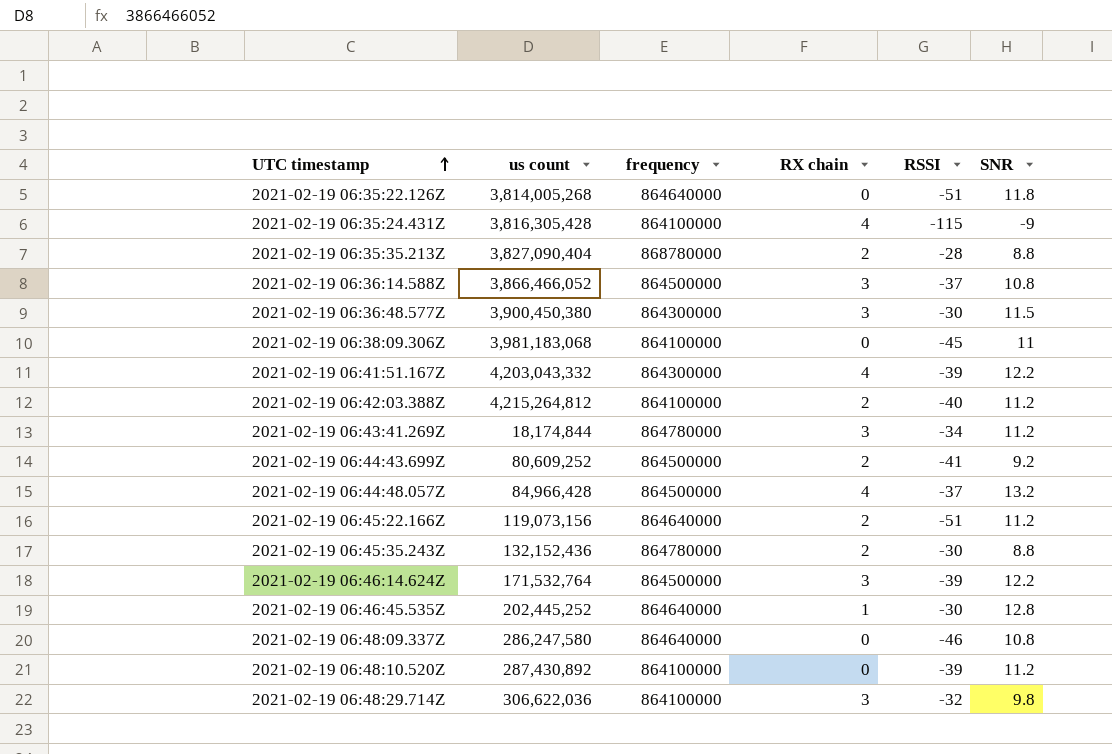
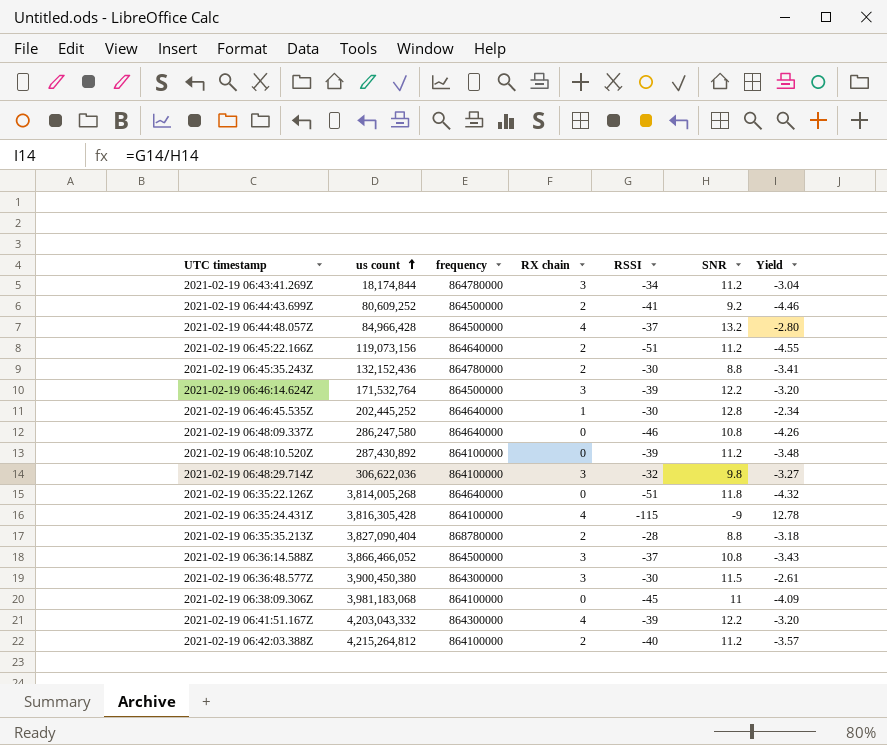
row order: UTC timestamp ascending -> us count ascending
column Yield | formula: none -> [RSSI] / [SNR]

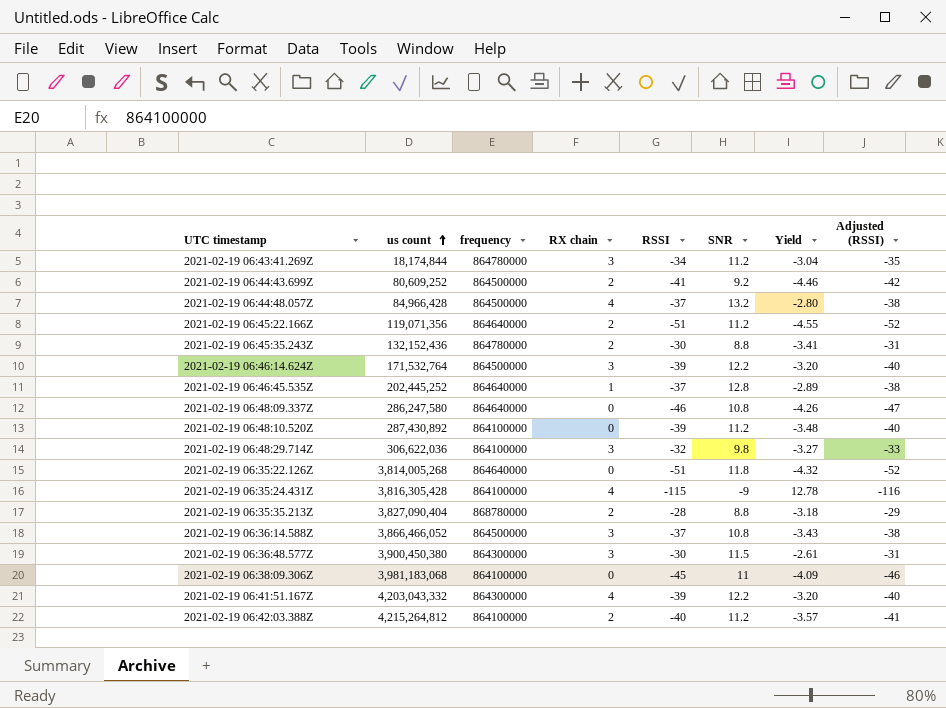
column Adjusted (RSSI) | formula: none -> [RSSI] - 1
2021-02-19 06:45:22.166Z | us count: 119,073,156 -> 119,071,356
2021-02-19 06:46:45.535Z | RSSI: -30 -> -37
2021-02-19 06:46:45.535Z | Yield: -2.34 -> -2.89

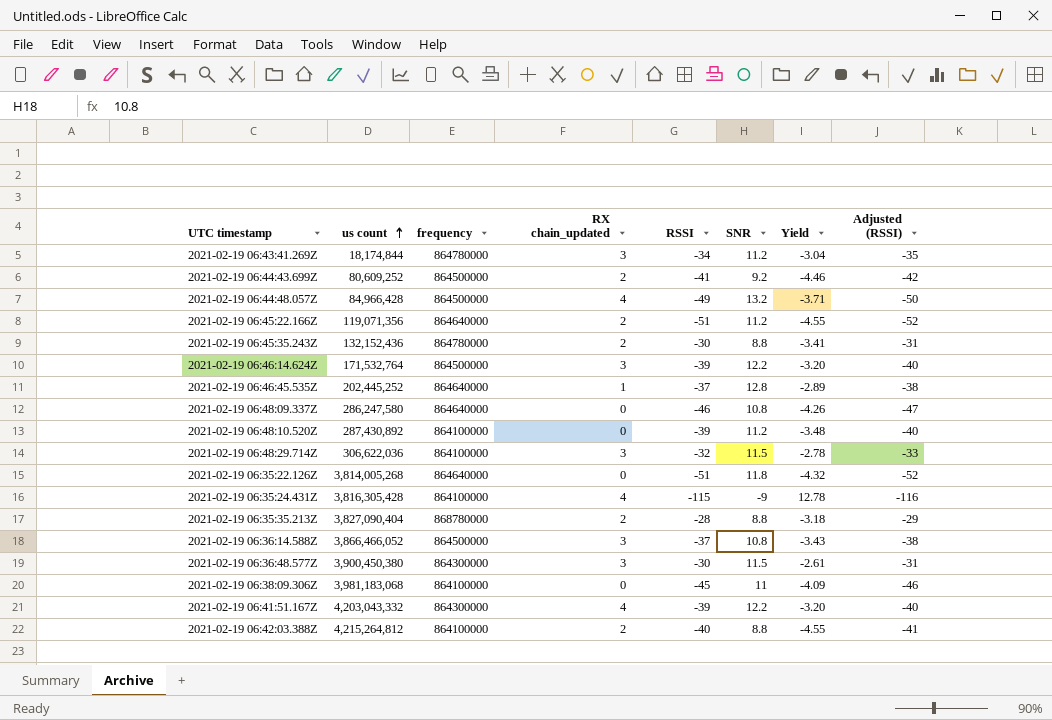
column name: RX chain -> RX chain_updated
2021-02-19 06:44:48.057Z | RSSI: -37 -> -49
2021-02-19 06:44:48.057Z | Yield: -2.80 -> -3.71
2021-02-19 06:44:48.057Z | Adjusted (RSSI): -38 -> -50
2021-02-19 06:48:29.714Z | SNR: 9.8 -> 11.5
2021-02-19 06:48:29.714Z | Yield: -3.27 -> -2.78
2021-02-19 06:42:03.388Z | SNR: 11.2 -> 8.8
2021-02-19 06:42:03.388Z | Yield: -3.57 -> -4.55

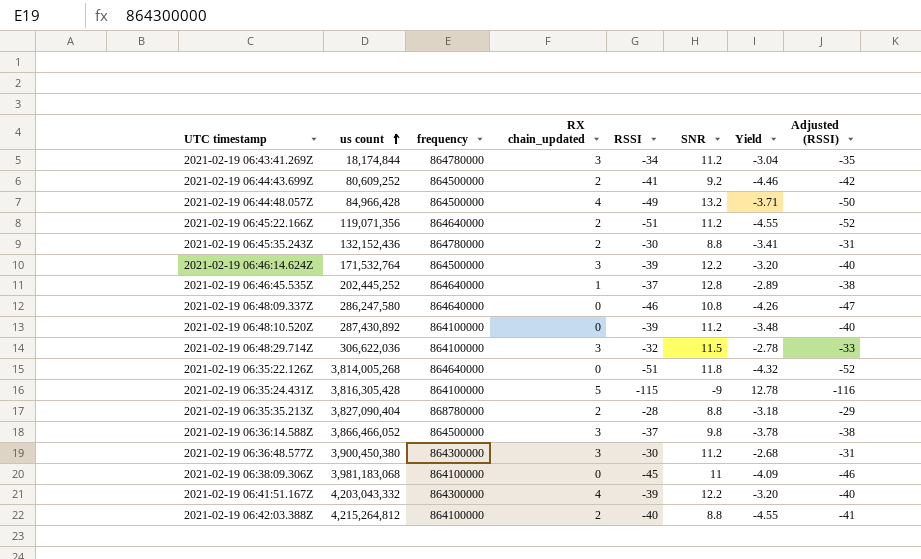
2021-02-19 06:35:24.431Z | RX chain_updated: 4 -> 5
2021-02-19 06:36:14.588Z | SNR: 10.8 -> 9.8
2021-02-19 06:36:14.588Z | Yield: -3.43 -> -3.78
2021-02-19 06:36:48.577Z | SNR: 11.5 -> 11.2
2021-02-19 06:36:48.577Z | Yield: -2.61 -> -2.68

